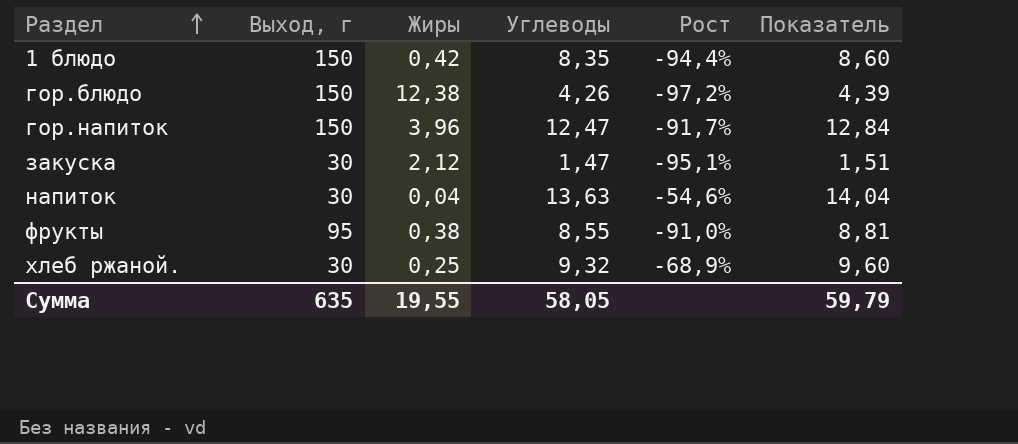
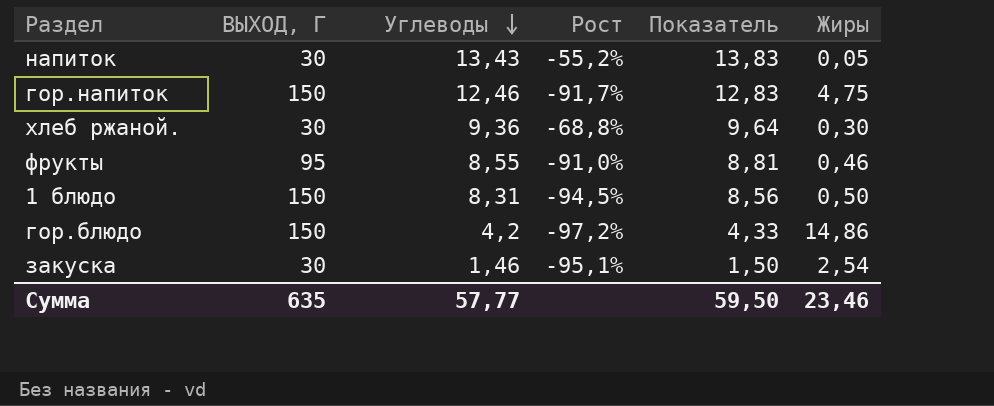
row order: Раздел ascending -> Углеводы descending
column name: Выход, г -> ВЫХОД, Г
column Жиры | position: 3 -> 6
напиток | Углеводы: 13,63 -> 13,43
напиток | Рост: -54,6% -> -55,2%
напиток | Показатель: 14,04 -> 13,83
напиток | Жиры: 0,04 -> 0,05
гор.напиток | Углеводы: 12,47 -> 12,46
гор.напиток | Показатель: 12,84 -> 12,83
гор.напиток | Жиры: 3,96 -> 4,75
хлеб ржаной. | Углеводы: 9,32 -> 9,36
хлеб ржаной. | Рост: -68,9% -> -68,8%
хлеб ржаной. | Показатель: 9,60 -> 9,64
хлеб ржаной. | Жиры: 0,25 -> 0,30
фрукты | Жиры: 0,38 -> 0,46
1 блюдо | Углеводы: 8,35 -> 8,31
1 блюдо | Рост: -94,4% -> -94,5%
1 блюдо | Показатель: 8,60 -> 8,56
1 блюдо | Жиры: 0,42 -> 0,50
гор.блюдо | Углеводы: 4,26 -> 4,2
гор.блюдо | Показатель: 4,39 -> 4,33
гор.блюдо | Жиры: 12,38 -> 14,86
закуска | Углеводы: 1,47 -> 1,46
закуска | Показатель: 1,51 -> 1,50
закуска | Жиры: 2,12 -> 2,54
Сумма | Углеводы: 58,05 -> 57,77
Сумма | Показатель: 59,79 -> 59,50
Сумма | Жиры: 19,55 -> 23,46

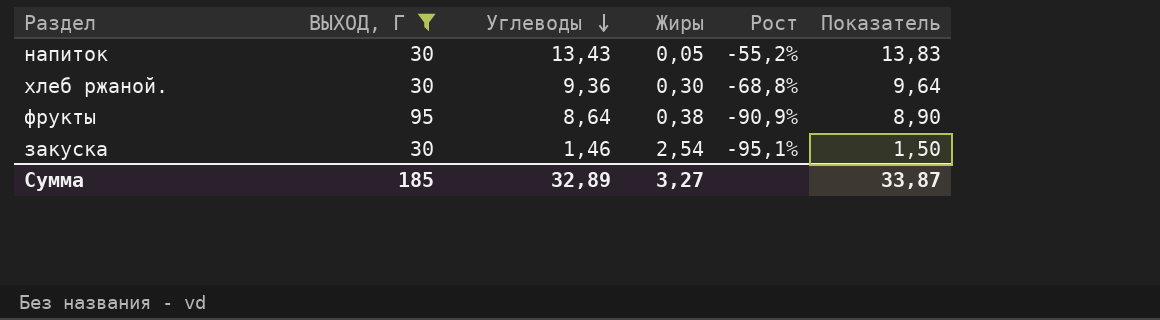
filter: none -> ВЫХОД, Г != 150
column Жиры | position: 6 -> 4
фрукты | Углеводы: 8,55 -> 8,64
фрукты | Жиры: 0,46 -> 0,38
фрукты | Рост: -91,0% -> -90,9%
фрукты | Показатель: 8,81 -> 8,90
Сумма | ВЫХОД, Г: 635 -> 185
Сумма | Углеводы: 57,77 -> 32,89
Сумма | Жиры: 23,46 -> 3,27
Сумма | Показатель: 59,50 -> 33,87

